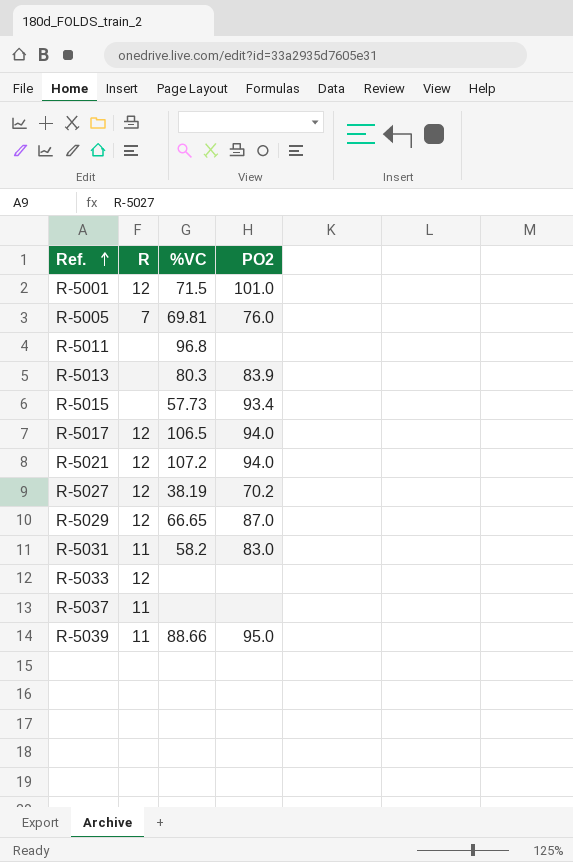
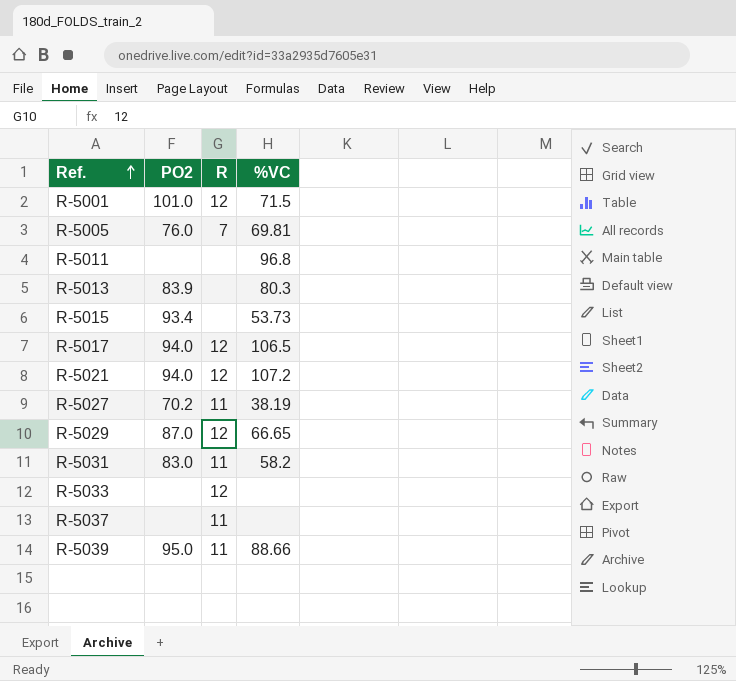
column PO2 | position: 4 -> 2
R-5015 | %VC: 57.73 -> 53.73
R-5027 | R: 12 -> 11

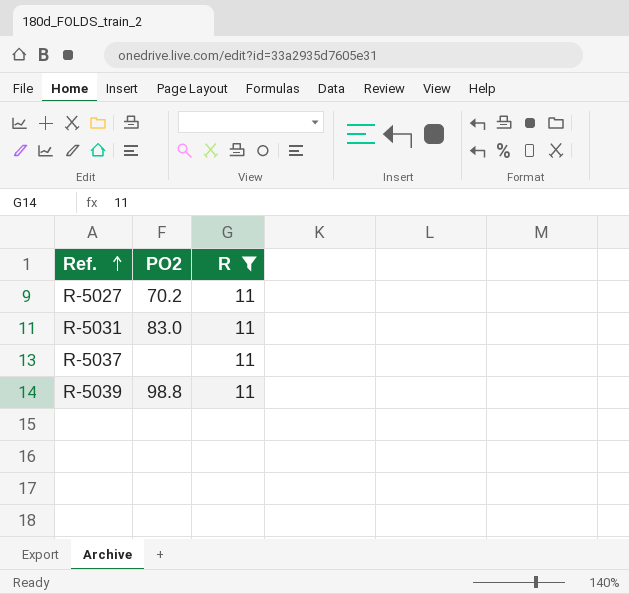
filter: none -> R = 11
column %VC | position: 4 -> none
R-5039 | PO2: 95.0 -> 98.8

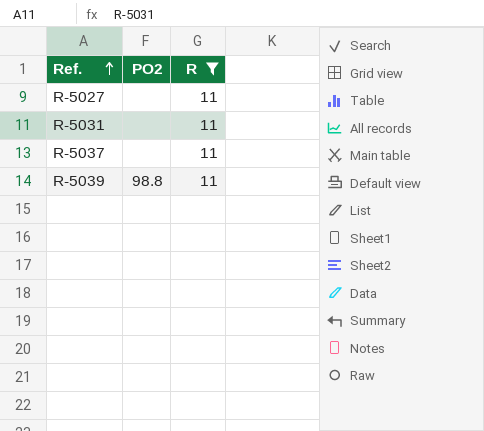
R-5027 | PO2: 70.2 -> none
R-5031 | PO2: 83.0 -> none

